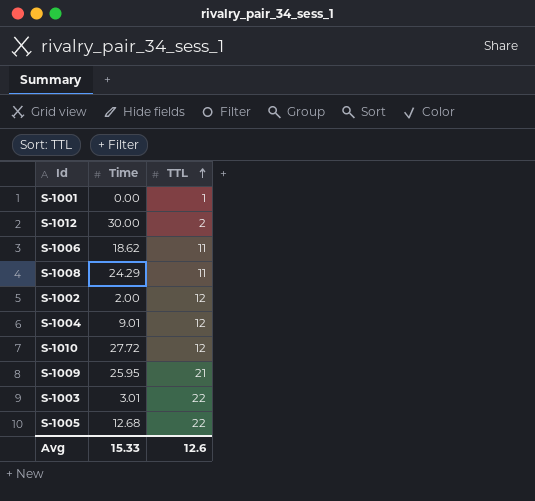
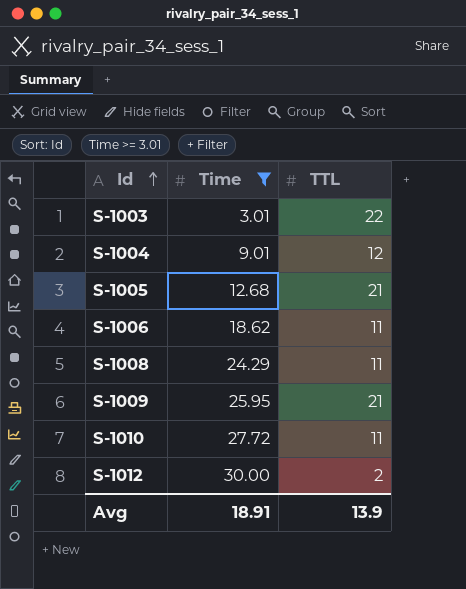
filter: none -> Time >= 3.01
row order: TTL ascending -> Id ascending
S-1005 | TTL: 22 -> 21
S-1010 | TTL: 12 -> 11
Avg | Time: 15.33 -> 18.91
Avg | TTL: 12.6 -> 13.9

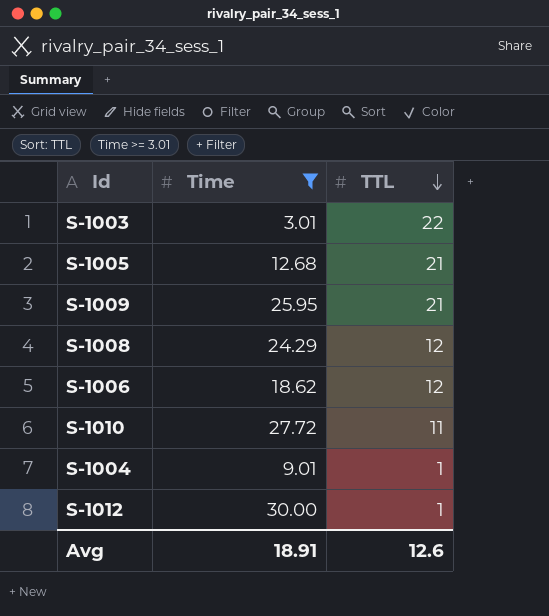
row order: Id ascending -> TTL descending
S-1008 | TTL: 11 -> 12
S-1006 | TTL: 11 -> 12
S-1004 | TTL: 12 -> 1
S-1012 | TTL: 2 -> 1
Avg | TTL: 13.9 -> 12.6

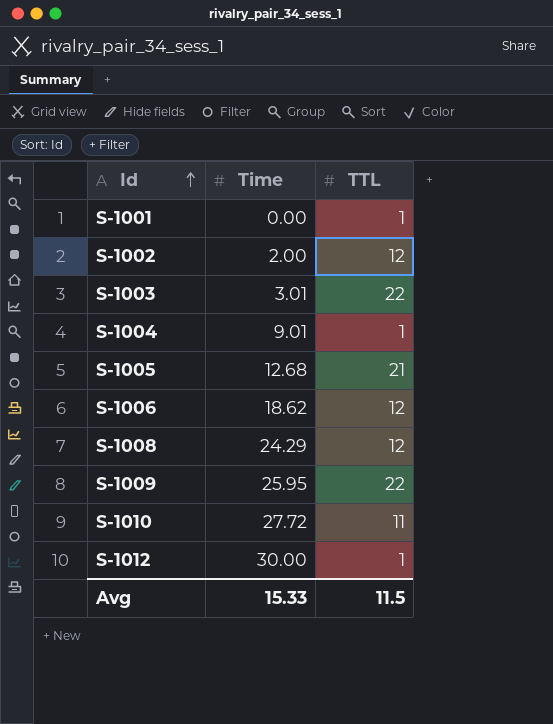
filter: Time >= 3.01 -> none
row order: TTL descending -> Id ascending
S-1009 | TTL: 21 -> 22
Avg | Time: 18.91 -> 15.33
Avg | TTL: 12.6 -> 11.5

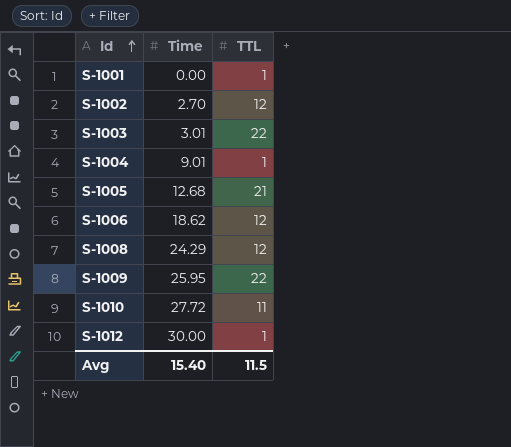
S-1002 | Time: 2.00 -> 2.70
Avg | Time: 15.33 -> 15.40

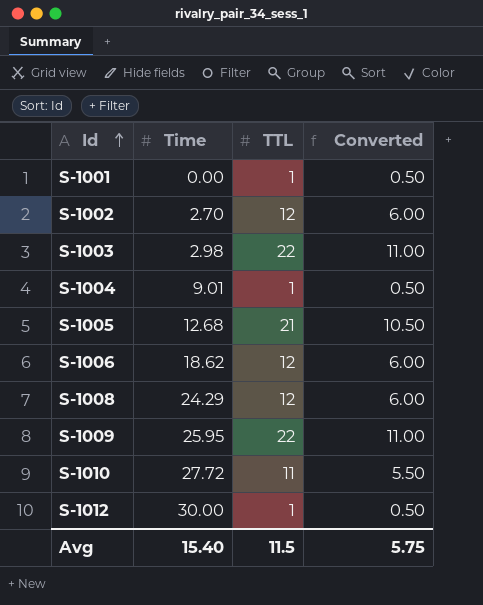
column Converted | formula: none -> [TTL] * 0.5
S-1003 | Time: 3.01 -> 2.98

